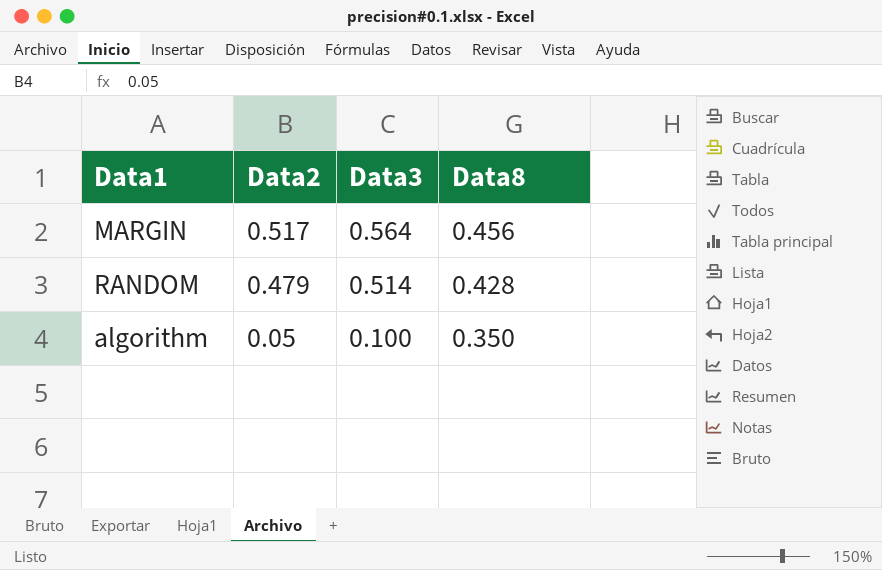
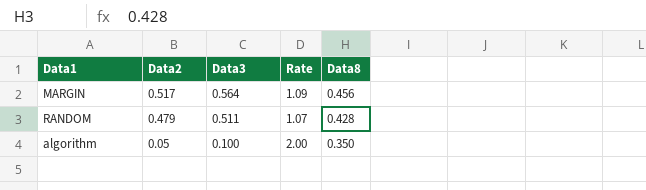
column Rate | formula: none -> [Data3] / [Data2]
RANDOM | Data3: 0.514 -> 0.511

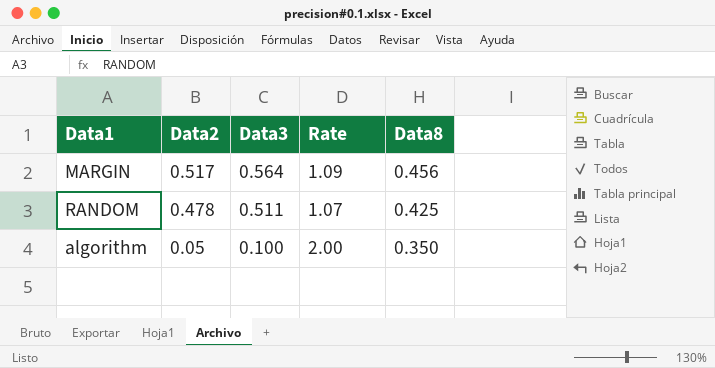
RANDOM | Data2: 0.479 -> 0.478
RANDOM | Data8: 0.428 -> 0.425

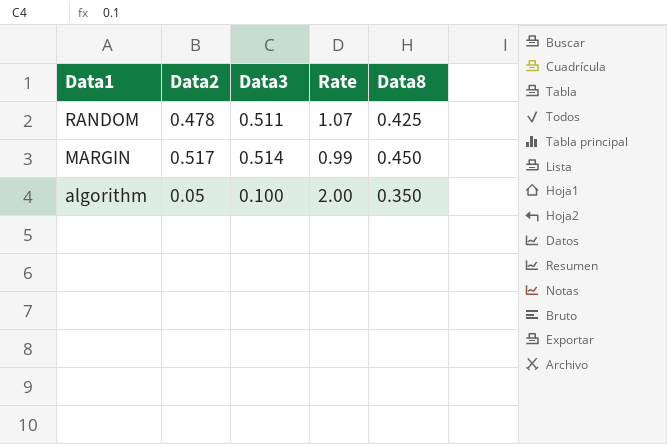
row order: Data2 descending -> Data1 descending
MARGIN | Data3: 0.564 -> 0.514
MARGIN | Rate: 1.09 -> 0.99
MARGIN | Data8: 0.456 -> 0.450

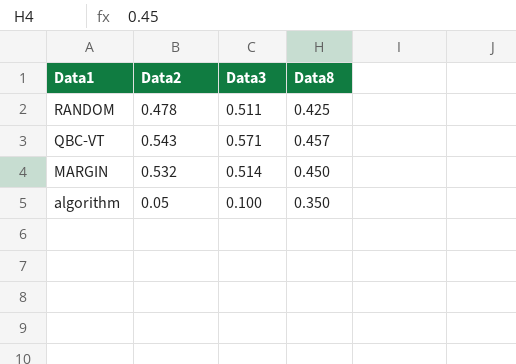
column Rate | formula: [Data3] / [Data2] -> none
row QBC-VT: none -> 0.543 | 0.571 | 0.457
MARGIN | Data2: 0.517 -> 0.532

